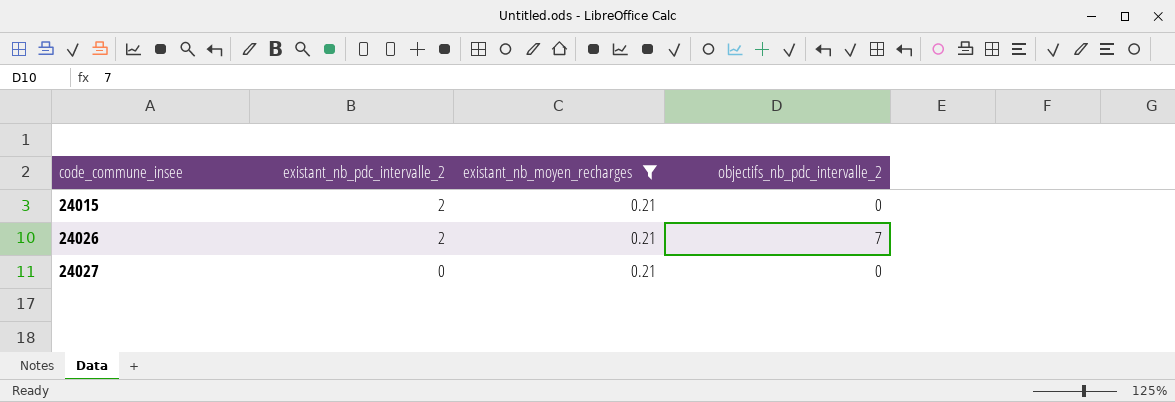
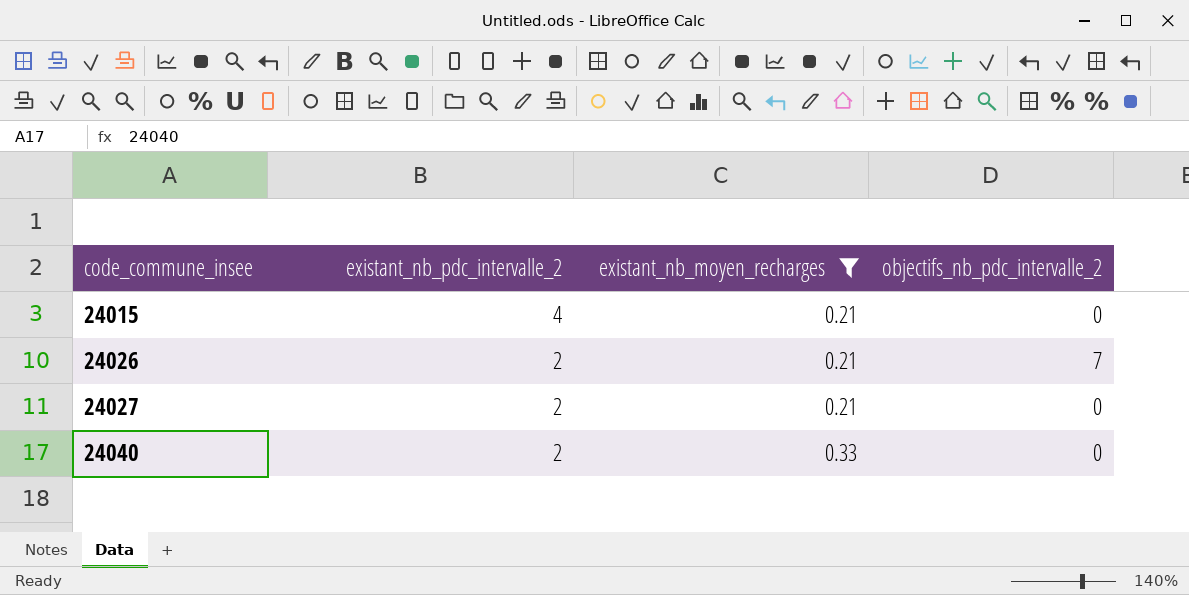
24015 | existant_nb_pdc_intervalle_2: 2 -> 4
24027 | existant_nb_pdc_intervalle_2: 0 -> 2
row 24040: none -> 2 | 0.33 | 0

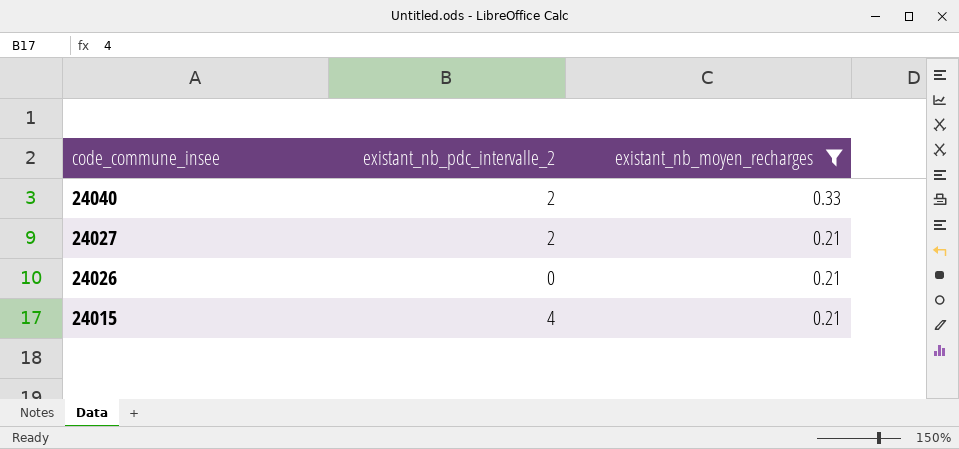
row order: code_commune_insee ascending -> code_commune_insee descending
column objectifs_nb_pdc_intervalle_2 | position: 4 -> none
24026 | existant_nb_pdc_intervalle_2: 2 -> 0

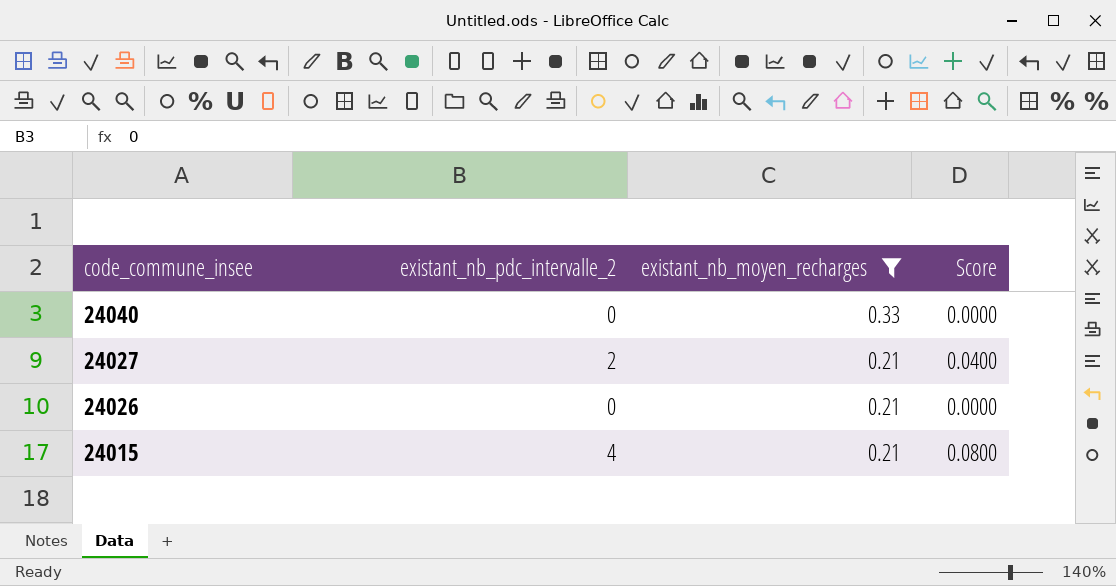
column Score | formula: none -> [existant_nb_pdc_intervalle_2] * 0.02
24040 | existant_nb_pdc_intervalle_2: 2 -> 0

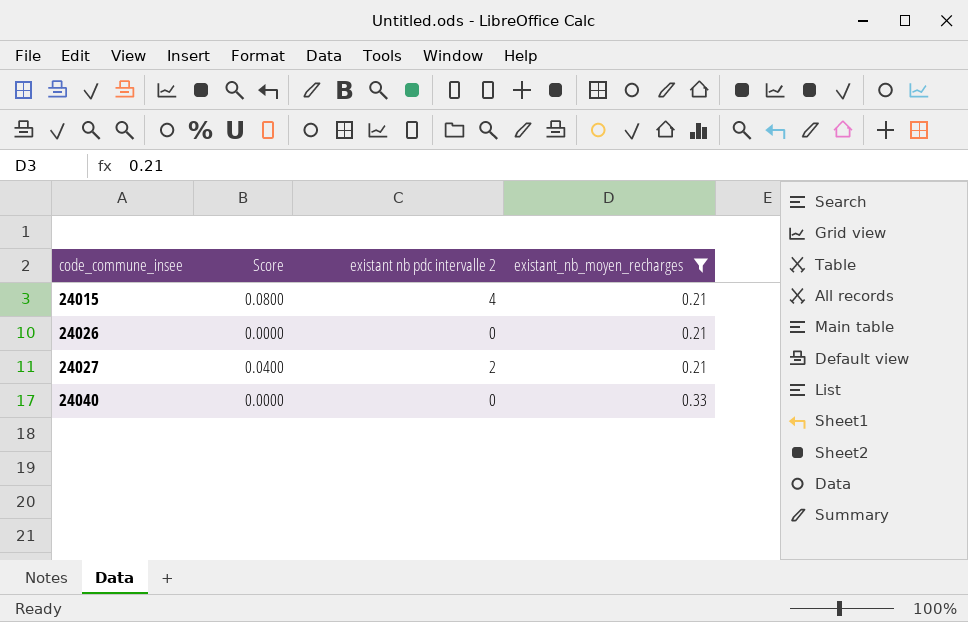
row order: code_commune_insee descending -> code_commune_insee ascending
column Score | position: 4 -> 2
column name: existant_nb_pdc_intervalle_2 -> existant nb pdc intervalle 2

